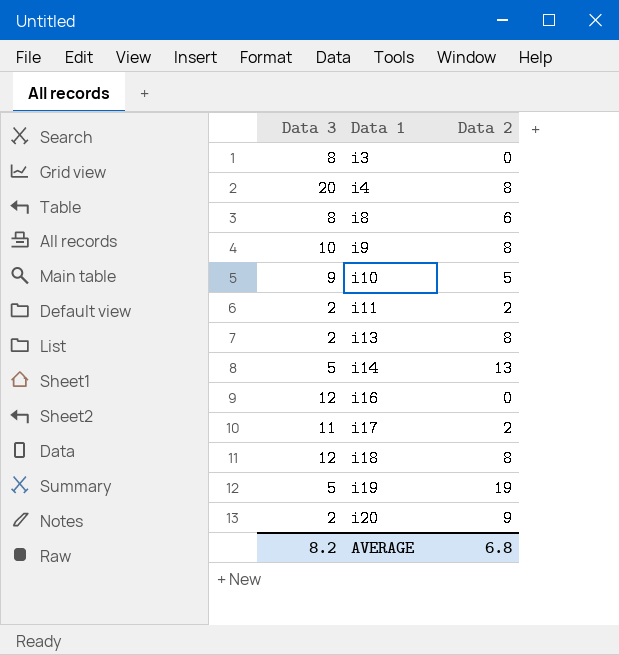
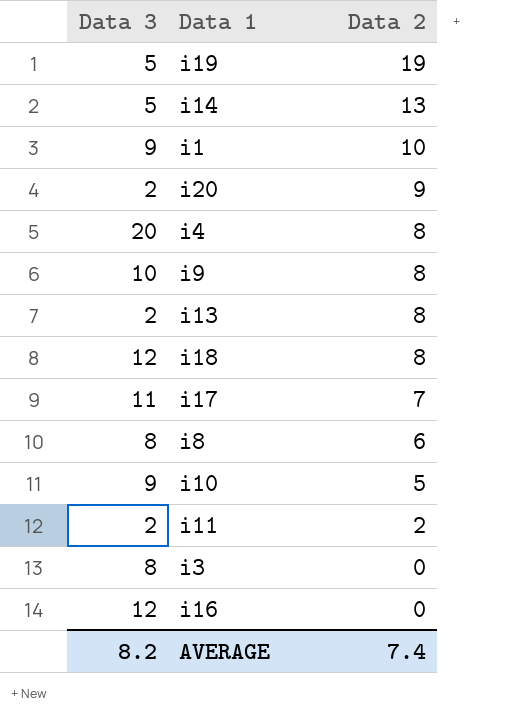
row order: Data 1 ascending -> Data 2 descending
row i1: none -> 9 | 10
i17 | Data 2: 2 -> 7
AVERAGE | Data 2: 6.8 -> 7.4

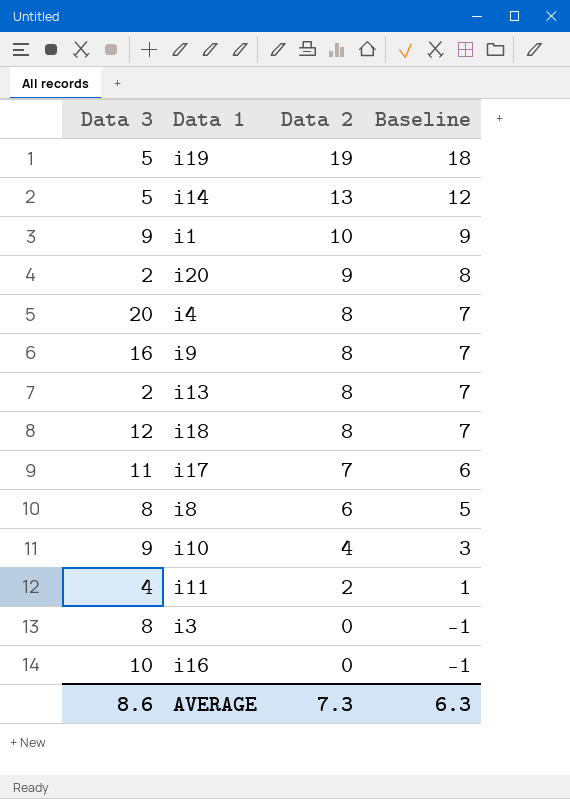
column Baseline | formula: none -> [Data 2] - 1
i9 | Data 3: 10 -> 16
i10 | Data 2: 5 -> 4
i11 | Data 3: 2 -> 4
i16 | Data 3: 12 -> 10
AVERAGE | Data 3: 8.2 -> 8.6
AVERAGE | Data 2: 7.4 -> 7.3

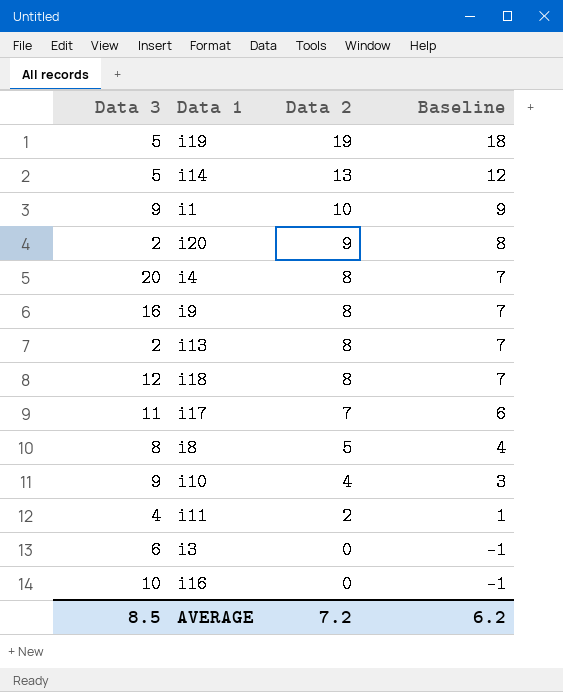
i8 | Data 2: 6 -> 5
i8 | Baseline: 5 -> 4
i3 | Data 3: 8 -> 6
AVERAGE | Data 3: 8.6 -> 8.5
AVERAGE | Data 2: 7.3 -> 7.2
AVERAGE | Baseline: 6.3 -> 6.2

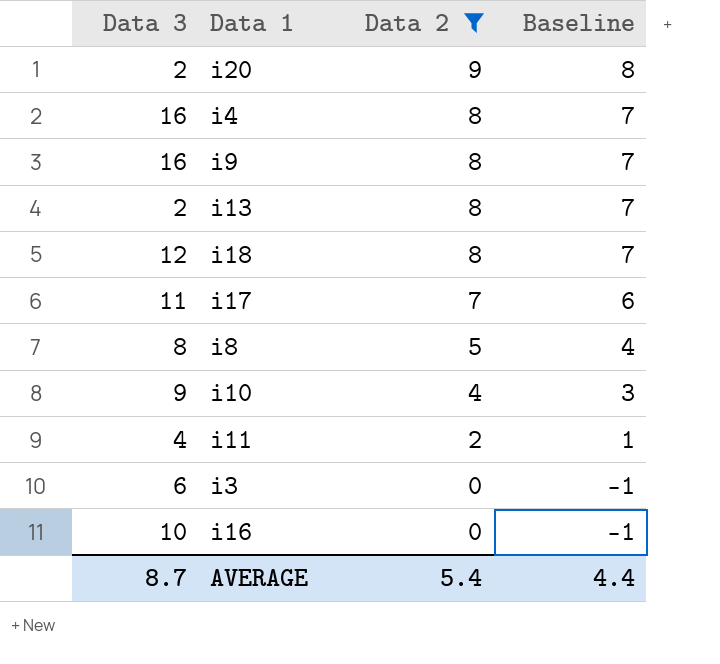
filter: none -> Data 2 <= 9
i4 | Data 3: 20 -> 16
AVERAGE | Data 3: 8.5 -> 8.7
AVERAGE | Data 2: 7.2 -> 5.4
AVERAGE | Baseline: 6.2 -> 4.4

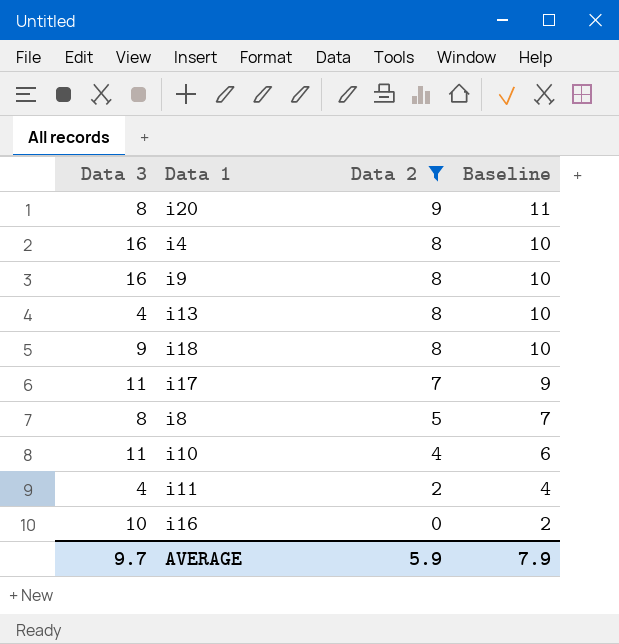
column Baseline | formula: [Data 2] - 1 -> [Data 2] + 2
row i3: 6 | 0 | -1 -> none
i20 | Data 3: 2 -> 8
i13 | Data 3: 2 -> 4
i18 | Data 3: 12 -> 9
i10 | Data 3: 9 -> 11
AVERAGE | Data 3: 8.7 -> 9.7
AVERAGE | Data 2: 5.4 -> 5.9
AVERAGE | Baseline: 4.4 -> 7.9

